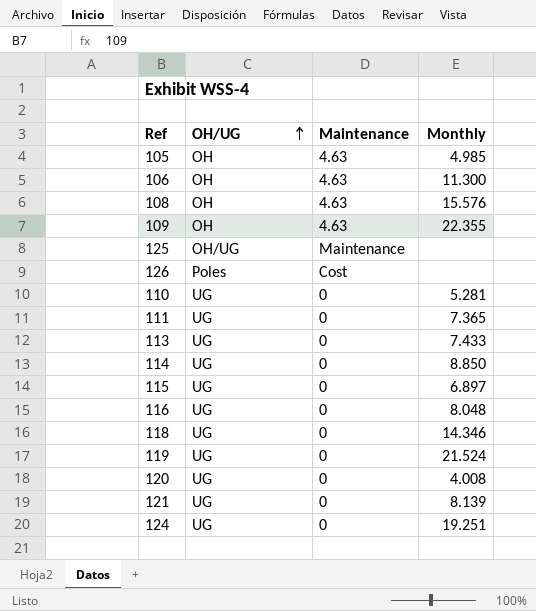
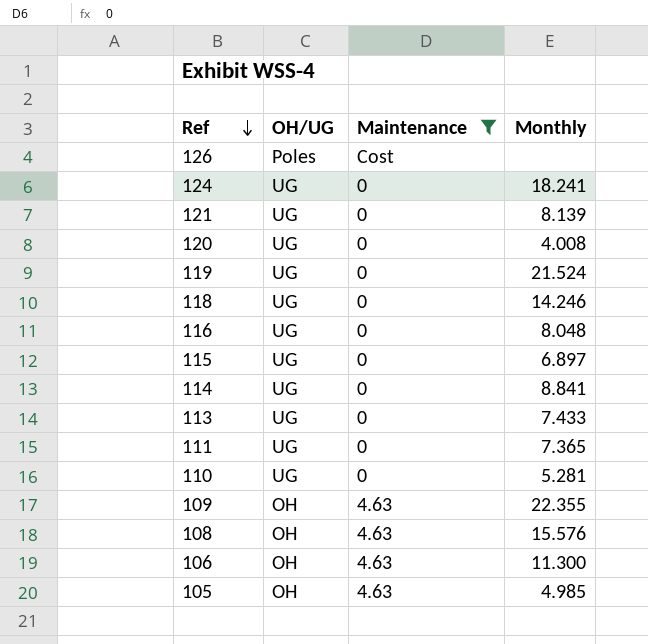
filter: none -> Maintenance != Maintenance
row order: OH/UG ascending -> Ref descending
124 | Monthly: 19.251 -> 18.241
118 | Monthly: 14.346 -> 14.246
114 | Monthly: 8.850 -> 8.841

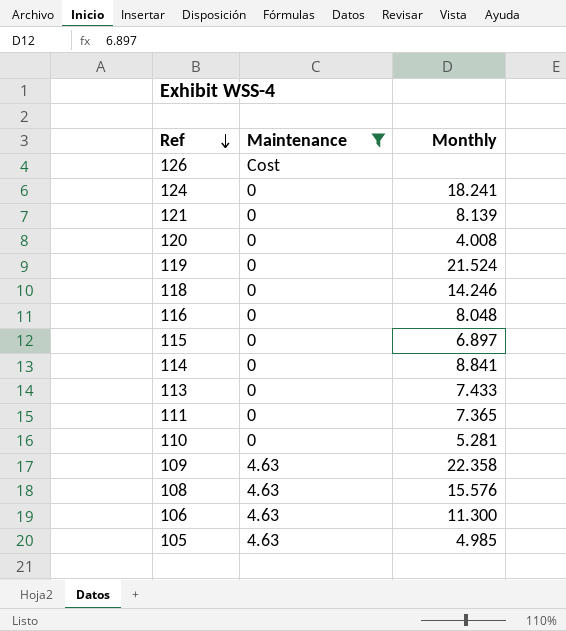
column OH/UG | position: 2 -> none
109 | Monthly: 22.355 -> 22.358

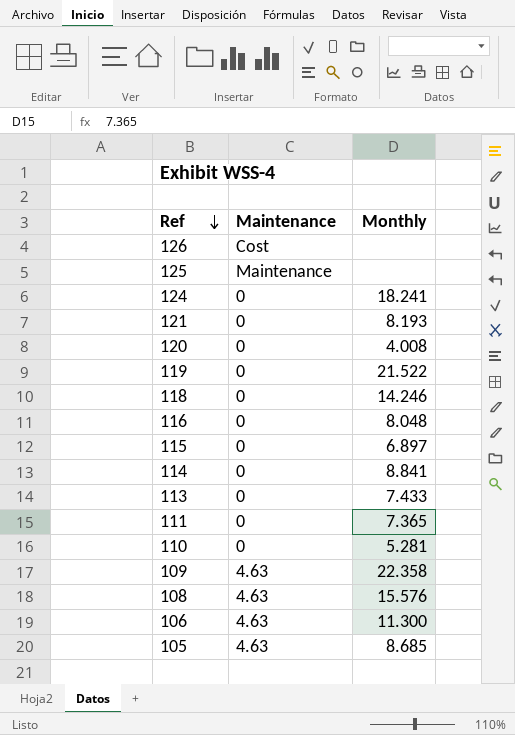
filter: Maintenance != Maintenance -> none
121 | Monthly: 8.139 -> 8.193
119 | Monthly: 21.524 -> 21.522
105 | Monthly: 4.985 -> 8.685

